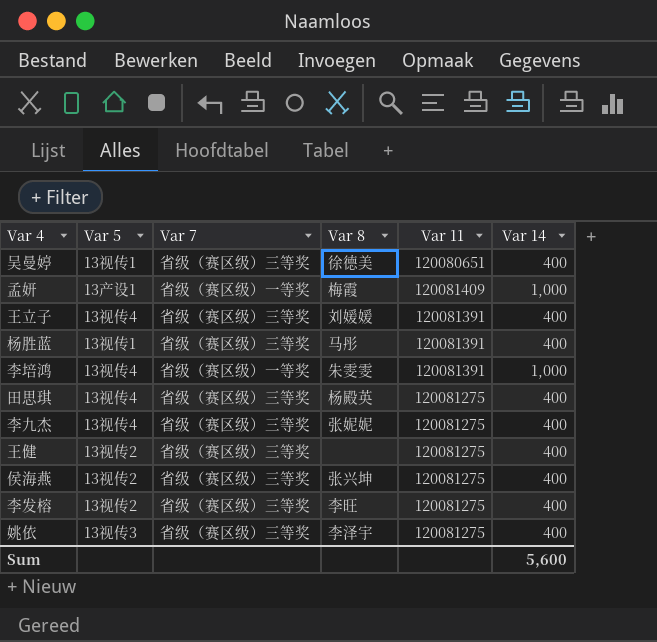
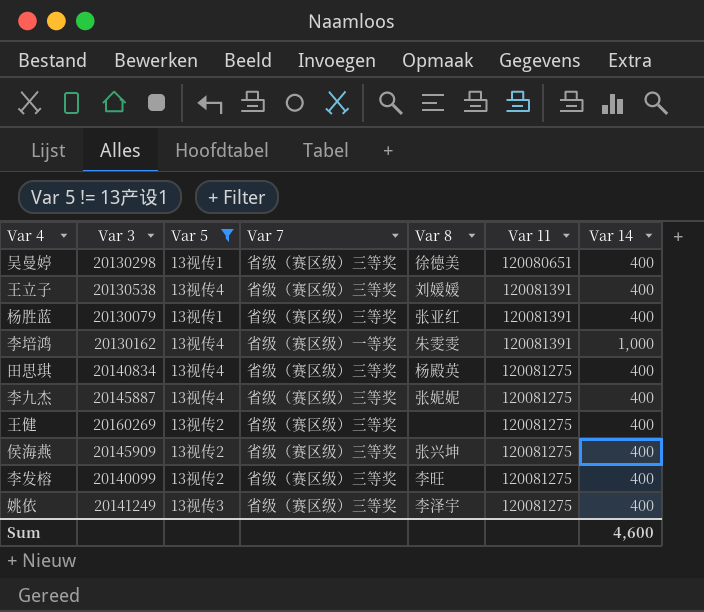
filter: none -> Var 5 != 13产设1
column Var 3 | position: none -> 2
杨胜蓝 | Var 8: 马彤 -> 张亚红
Sum | Var 14: 5,600 -> 4,600

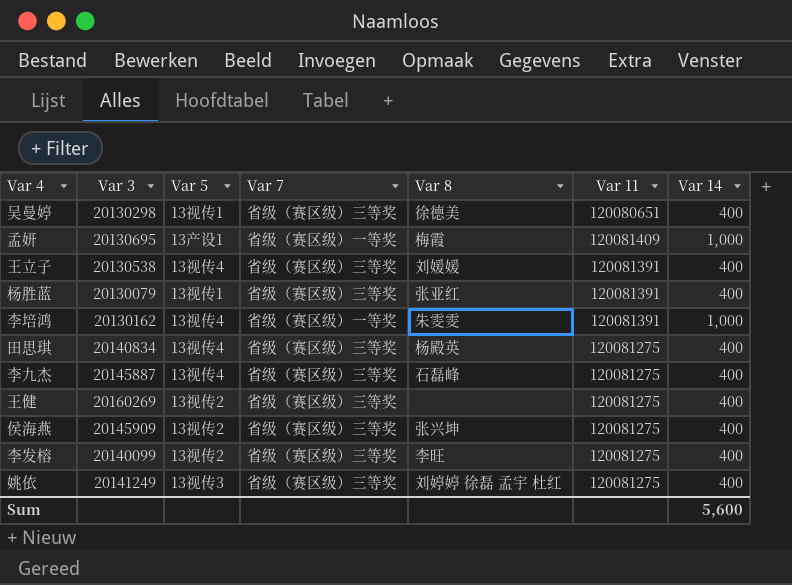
filter: Var 5 != 13产设1 -> none
李九杰 | Var 8: 张妮妮 -> 石磊峰
姚依 | Var 8: 李泽宇 -> 刘婷婷 徐磊 孟宇 杜红
Sum | Var 14: 4,600 -> 5,600

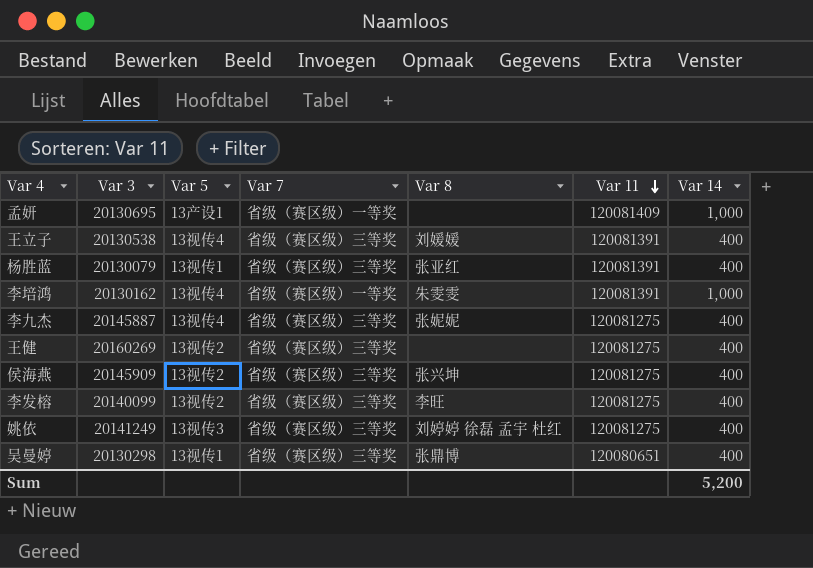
row order: none -> Var 11 descending
row 田思琪: 20140834 | 13视传4 | 省级（赛区级）三等奖 | 杨殿英 | 120081275 | 400 -> none
孟妍 | Var 8: 梅霞 -> none
李九杰 | Var 8: 石磊峰 -> 张妮妮
吴曼婷 | Var 8: 徐德美 -> 张鼎博
Sum | Var 14: 5,600 -> 5,200

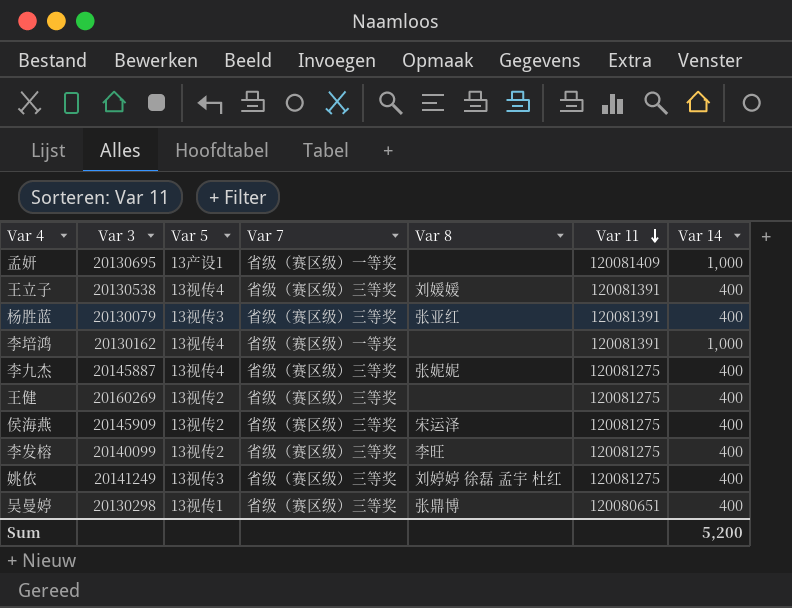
杨胜蓝 | Var 5: 13视传1 -> 13视传3
李培鸿 | Var 8: 朱雯雯 -> none
侯海燕 | Var 8: 张兴坤 -> 宋运泽

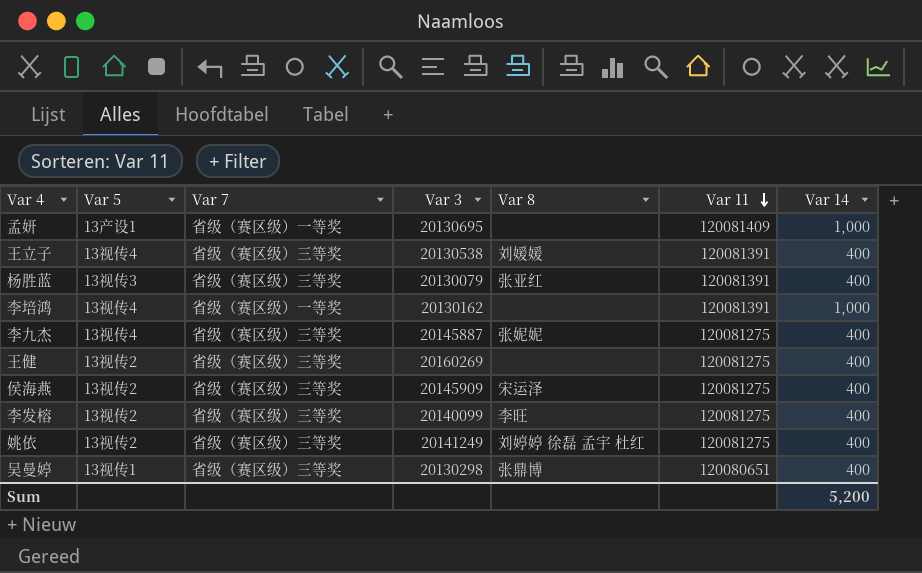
column Var 3 | position: 2 -> 4
姚依 | Var 5: 13视传3 -> 13视传2

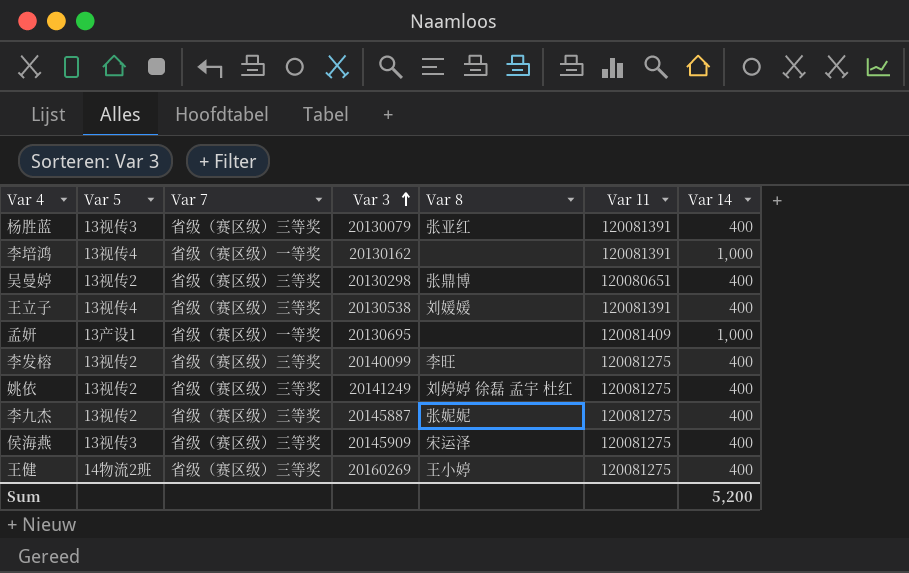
row order: Var 11 descending -> Var 3 ascending
吴曼婷 | Var 5: 13视传1 -> 13视传2
李九杰 | Var 5: 13视传4 -> 13视传2
侯海燕 | Var 5: 13视传2 -> 13视传3
王健 | Var 5: 13视传2 -> 14物流2班
王健 | Var 8: none -> 王小婷

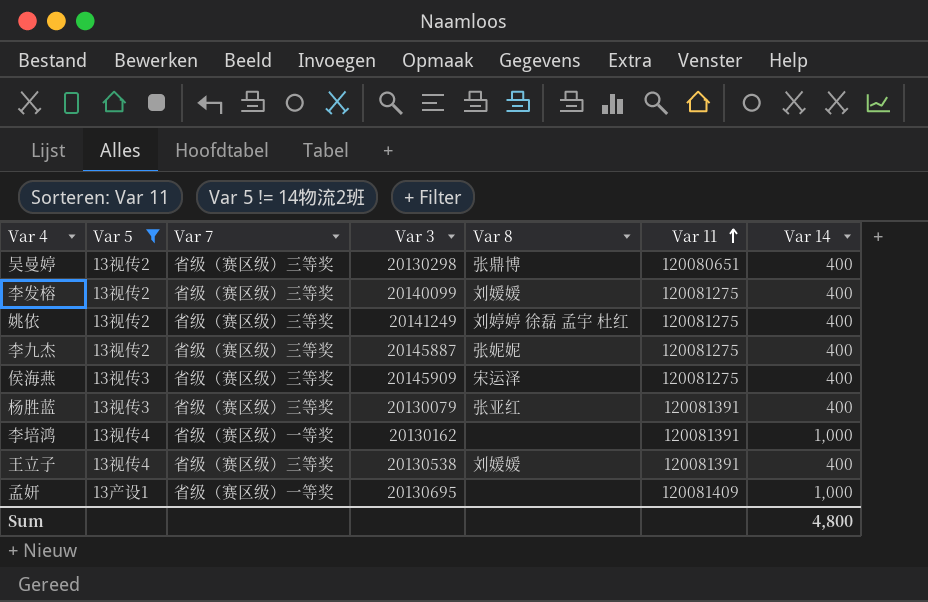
filter: none -> Var 5 != 14物流2班
row order: Var 3 ascending -> Var 11 ascending
李发榕 | Var 8: 李旺 -> 刘媛媛
Sum | Var 14: 5,200 -> 4,800

